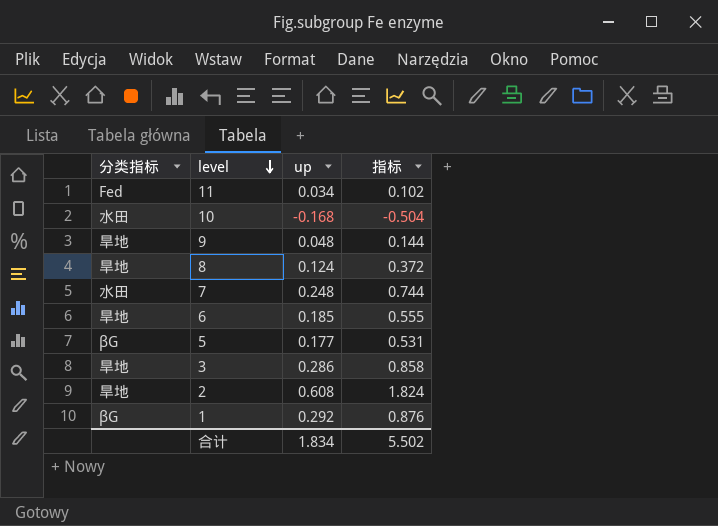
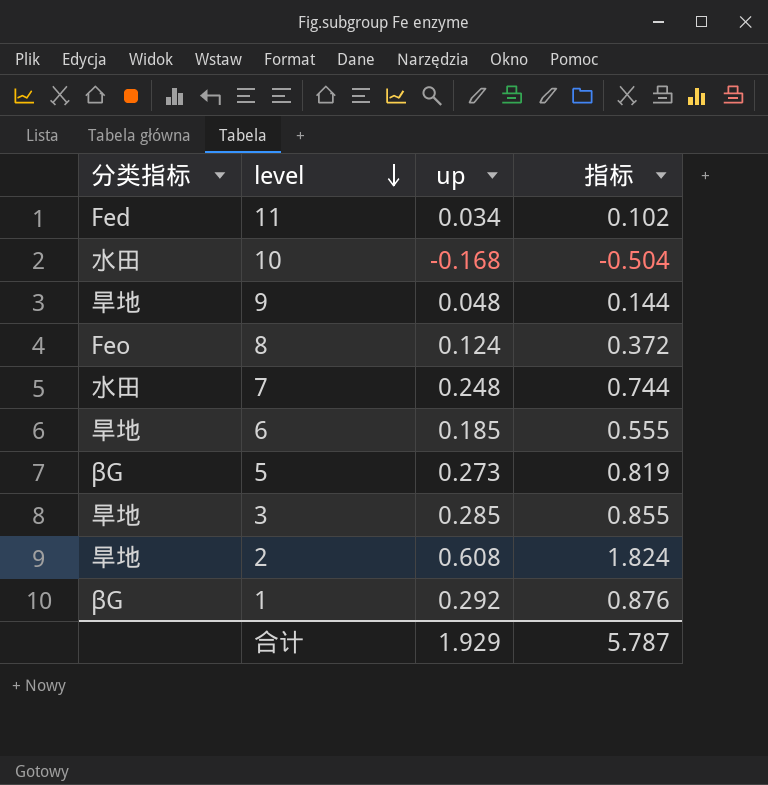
8 | 分类指标: 旱地 -> Feo
5 | up: 0.177 -> 0.273
5 | 指标: 0.531 -> 0.819
3 | up: 0.286 -> 0.285
3 | 指标: 0.858 -> 0.855
合计 | up: 1.834 -> 1.929
合计 | 指标: 5.502 -> 5.787

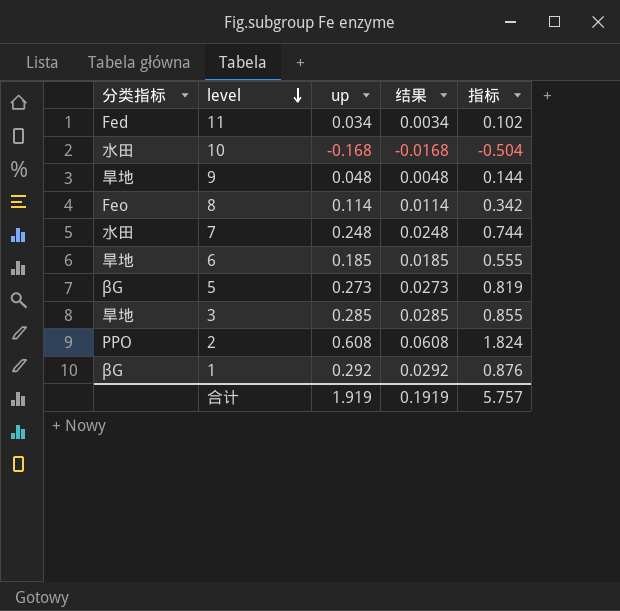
column 结果 | formula: none -> [up] * 0.1
8 | up: 0.124 -> 0.114
8 | 指标: 0.372 -> 0.342
2 | 分类指标: 旱地 -> PPO
合计 | up: 1.929 -> 1.919
合计 | 指标: 5.787 -> 5.757

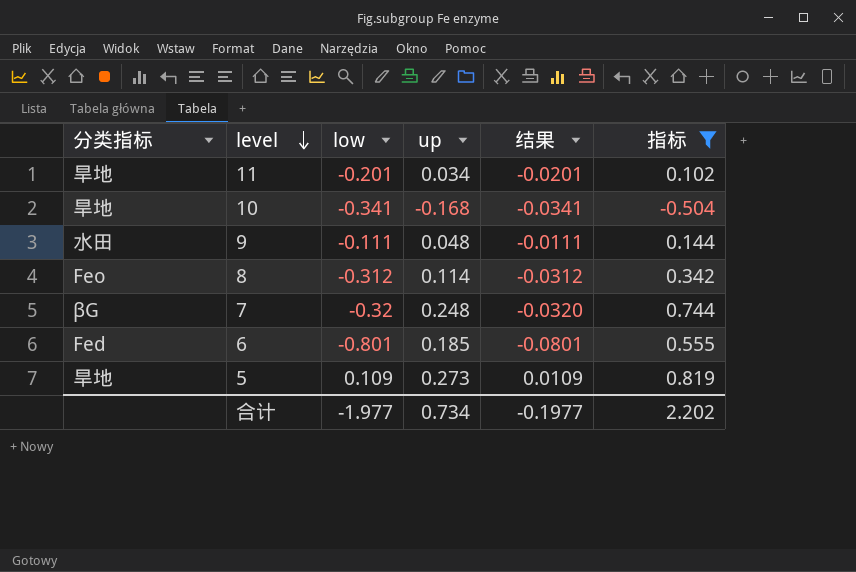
filter: none -> 指标 <= 0.819
column low | position: none -> 3
column 结果 | formula: [up] * 0.1 -> [low] * 0.1
11 | 分类指标: Fed -> 旱地
10 | 分类指标: 水田 -> 旱地
9 | 分类指标: 旱地 -> 水田
7 | 分类指标: 水田 -> βG
6 | 分类指标: 旱地 -> Fed
5 | 分类指标: βG -> 旱地
合计 | up: 1.919 -> 0.734
合计 | 结果: 0.1919 -> -0.1977
合计 | 指标: 5.757 -> 2.202

